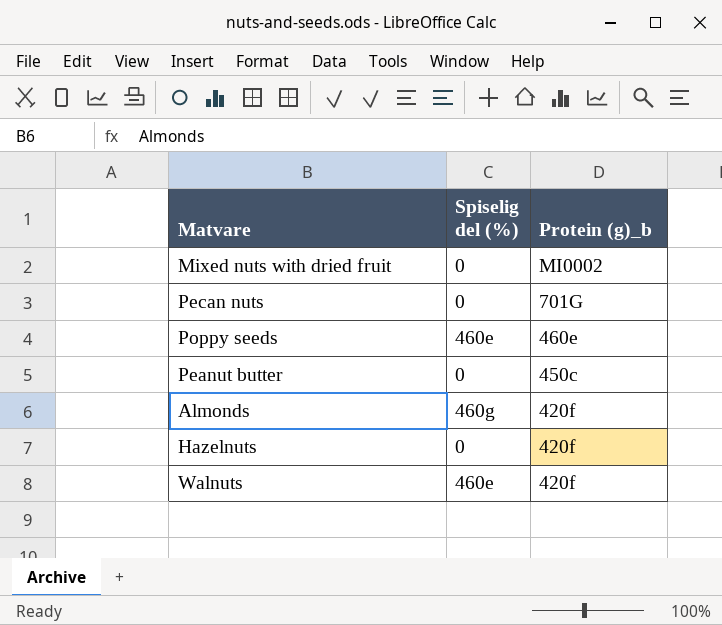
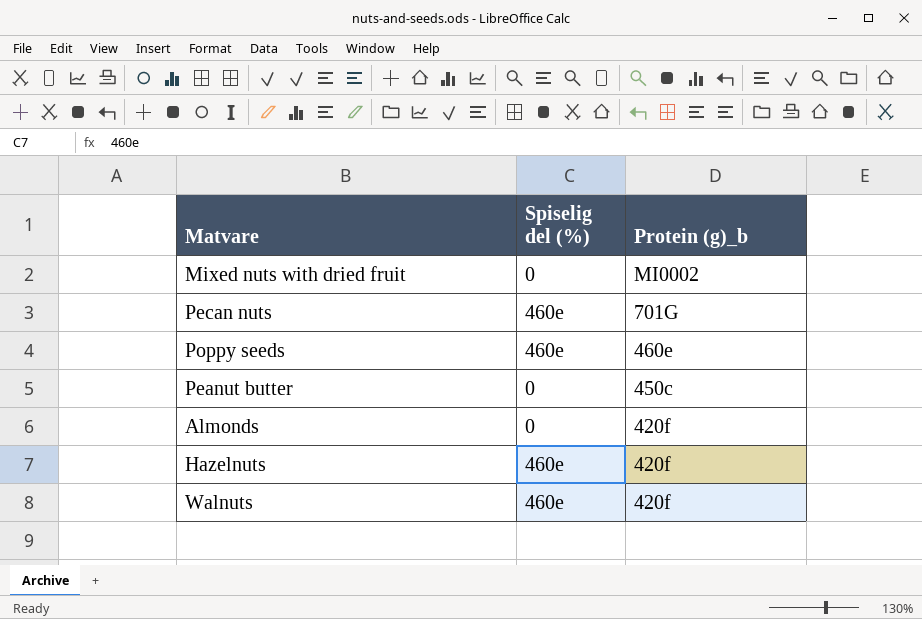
Pecan nuts | Spiselig del (%): 0 -> 460e
Almonds | Spiselig del (%): 460g -> 0
Hazelnuts | Spiselig del (%): 0 -> 460e

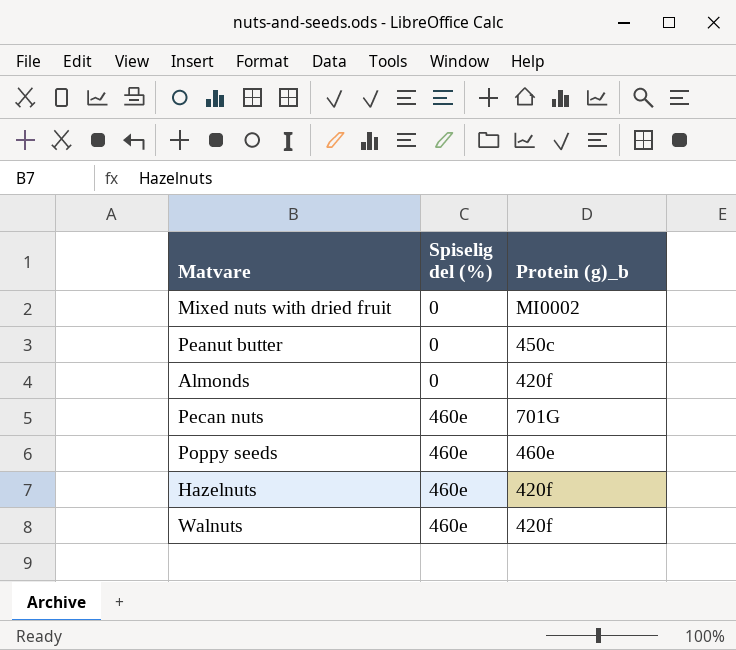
row order: Protein (g)_b descending -> Spiselig del (%) ascending

